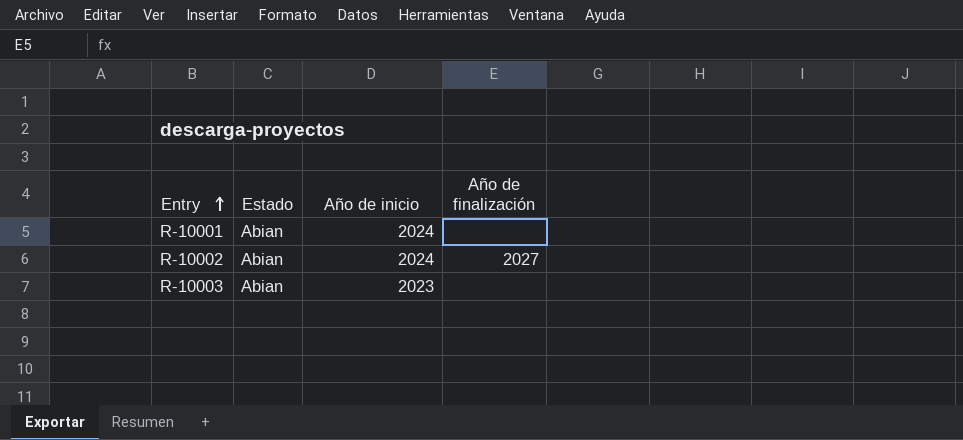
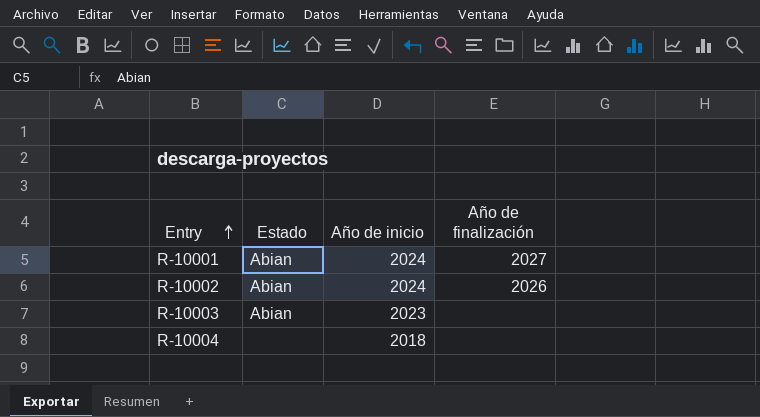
R-10001 | Año de finalización: none -> 2027
R-10002 | Año de finalización: 2027 -> 2026
row R-10004: none -> none | 2018 | none

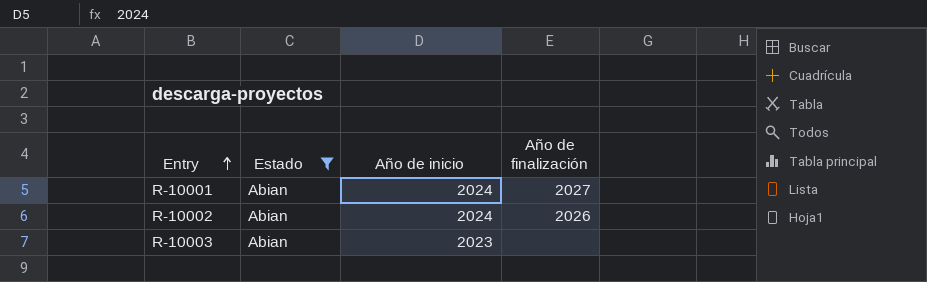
filter: none -> Estado = Abian

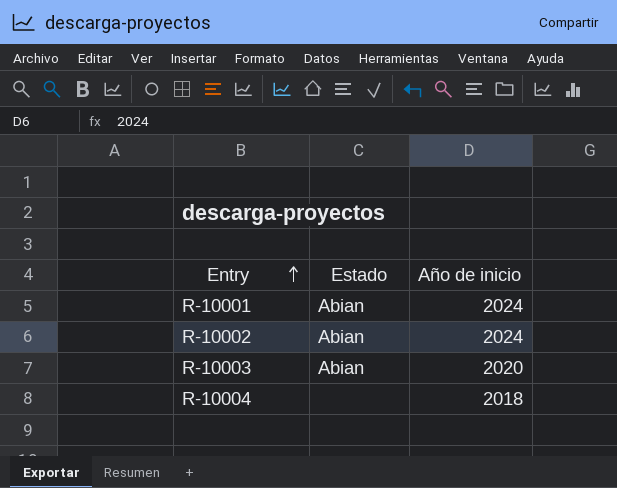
filter: Estado = Abian -> none
column Año de finalización | position: 4 -> none
R-10003 | Año de inicio: 2023 -> 2020

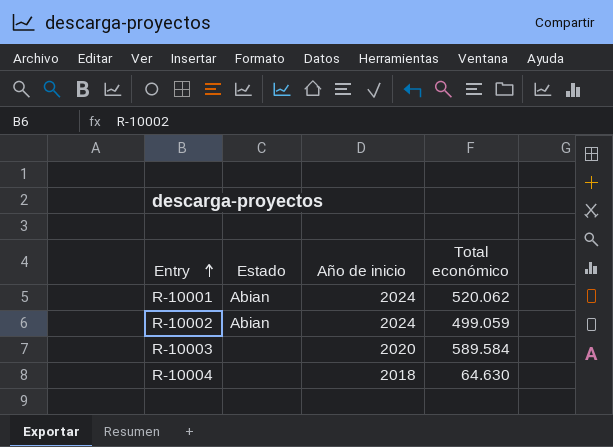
column Total económico | position: none -> 4
R-10003 | Estado: Abian -> none

